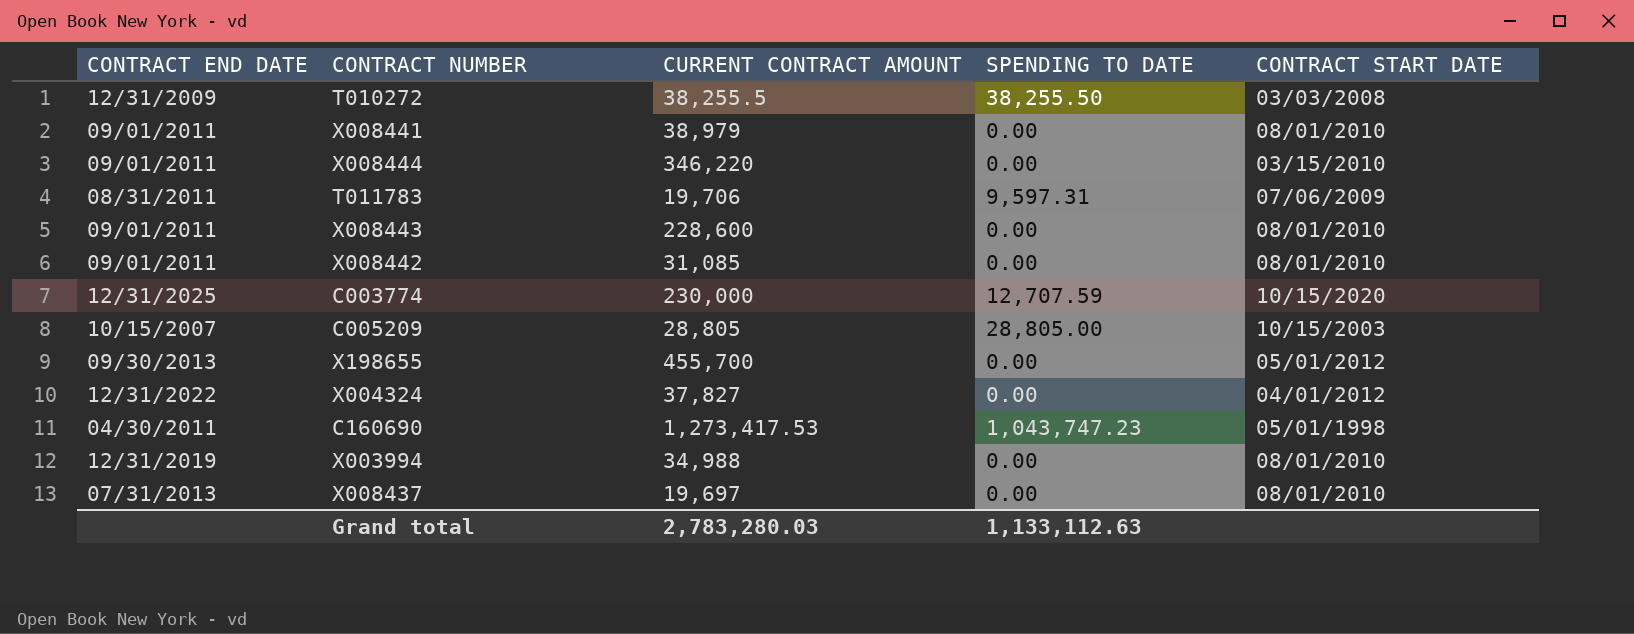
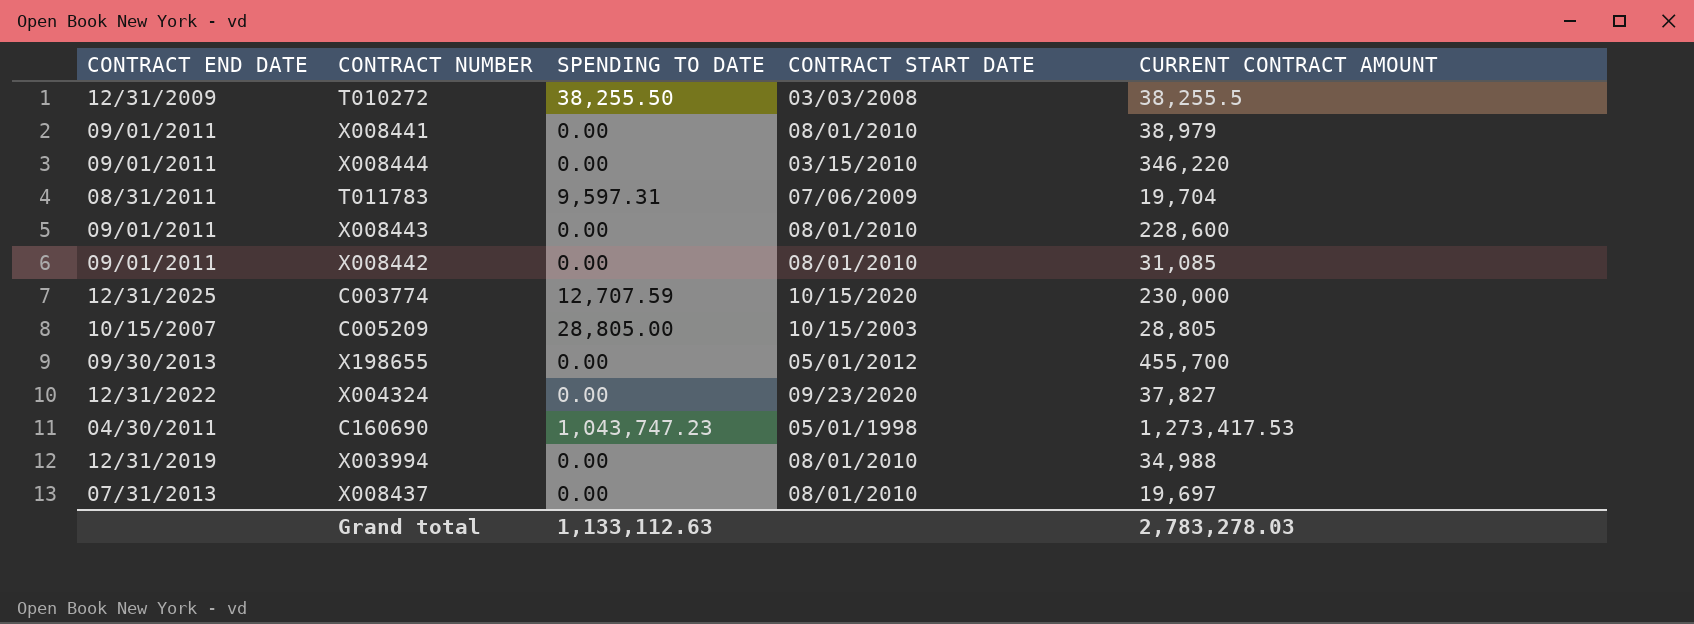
column CURRENT CONTRACT AMOUNT | position: 3 -> 5
T011783 | CURRENT CONTRACT AMOUNT: 19,706 -> 19,704
X004324 | CONTRACT START DATE: 04/01/2012 -> 09/23/2020
Grand total | CURRENT CONTRACT AMOUNT: 2,783,280.03 -> 2,783,278.03

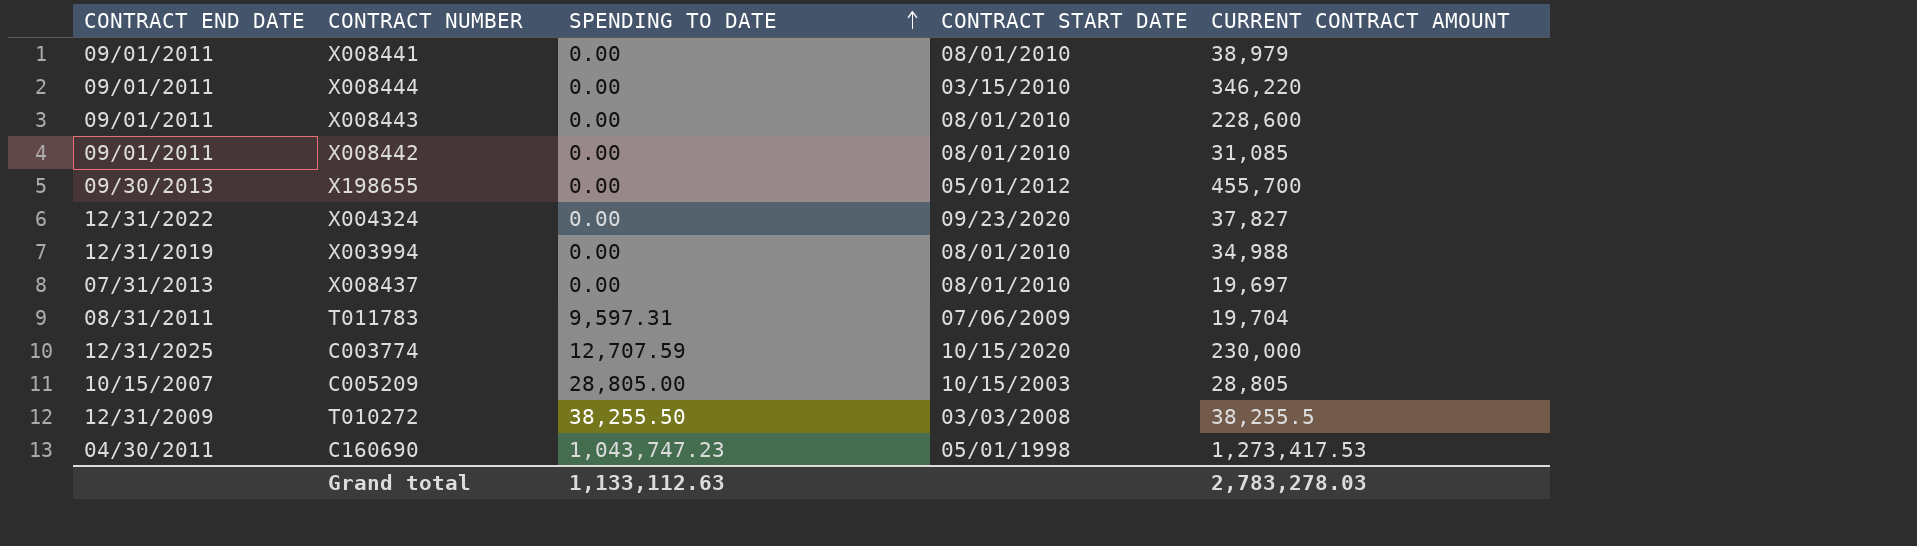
row order: none -> SPENDING TO DATE ascending

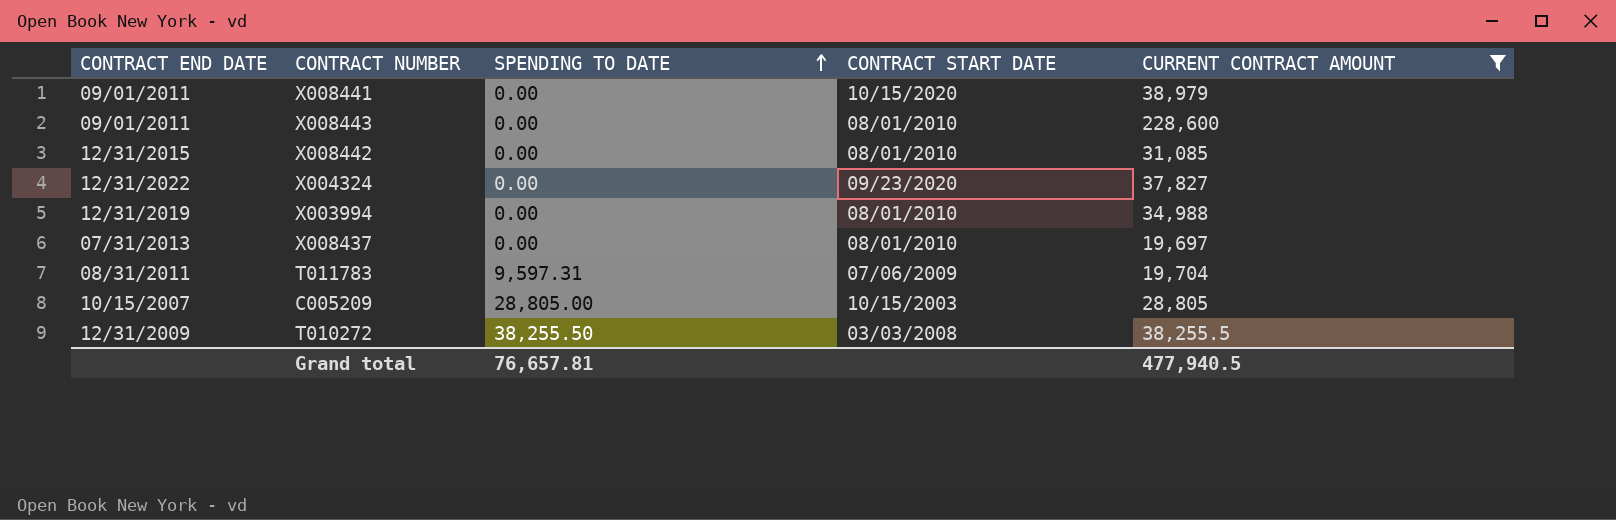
filter: none -> CURRENT CONTRACT AMOUNT <= 228,600
X008441 | CONTRACT START DATE: 08/01/2010 -> 10/15/2020
X008442 | CONTRACT END DATE: 09/01/2011 -> 12/31/2015
Grand total | SPENDING TO DATE: 1,133,112.63 -> 76,657.81
Grand total | CURRENT CONTRACT AMOUNT: 2,783,278.03 -> 477,940.5

